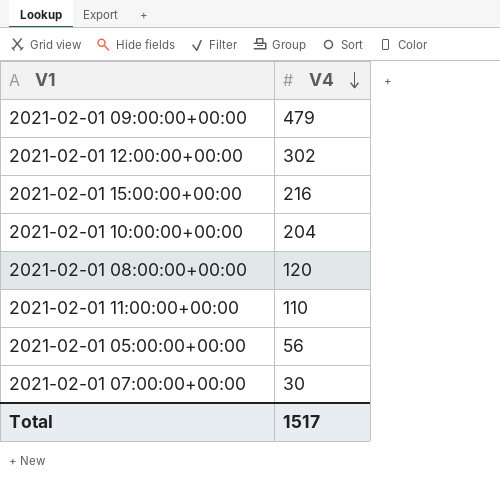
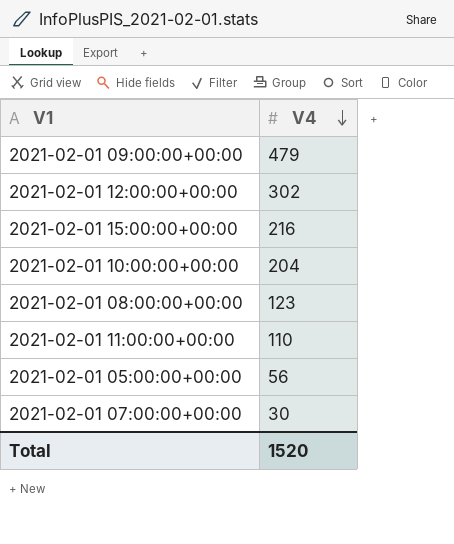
2021-02-01 08:00:00+00:00 | V4: 120 -> 123
Total | V4: 1517 -> 1520

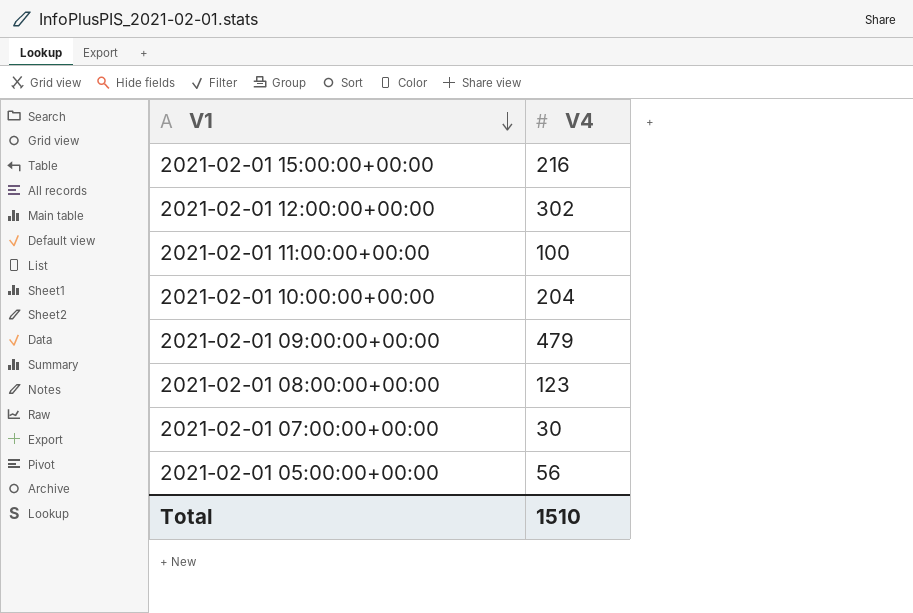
row order: V4 descending -> V1 descending
2021-02-01 11:00:00+00:00 | V4: 110 -> 100
Total | V4: 1520 -> 1510

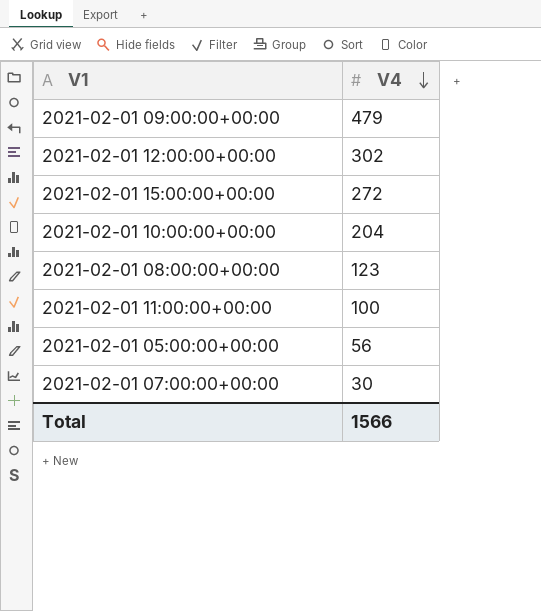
row order: V1 descending -> V4 descending
2021-02-01 15:00:00+00:00 | V4: 216 -> 272
Total | V4: 1510 -> 1566

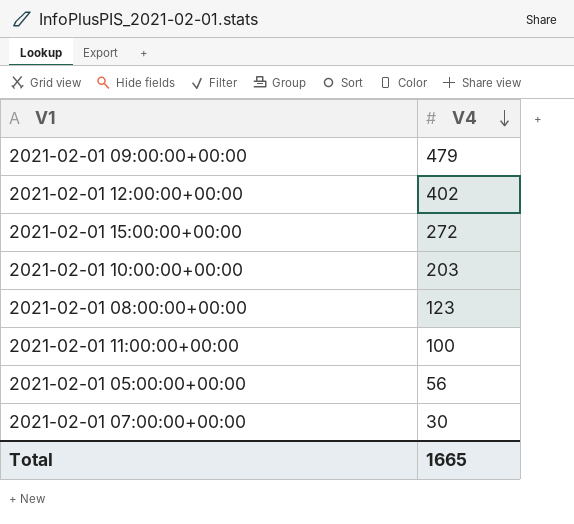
2021-02-01 12:00:00+00:00 | V4: 302 -> 402
2021-02-01 10:00:00+00:00 | V4: 204 -> 203
Total | V4: 1566 -> 1665

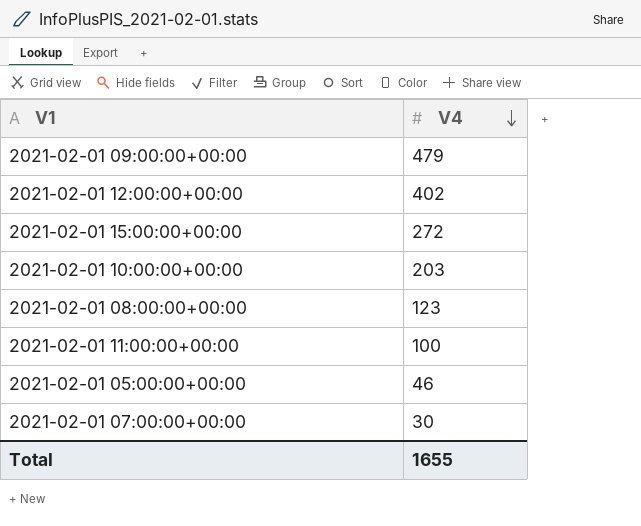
2021-02-01 05:00:00+00:00 | V4: 56 -> 46
Total | V4: 1665 -> 1655

